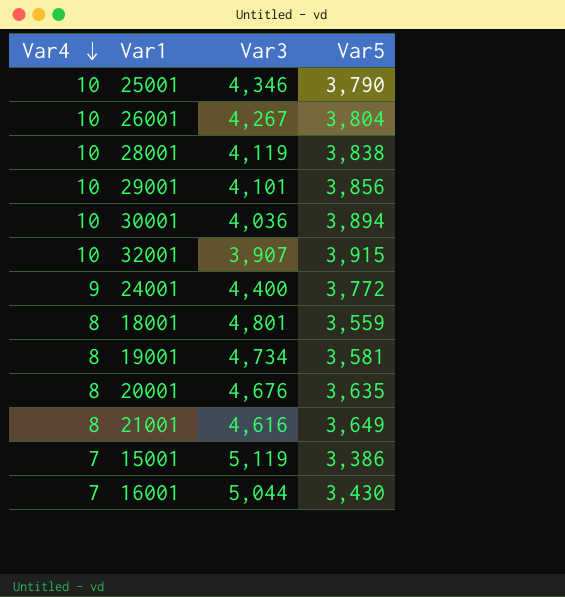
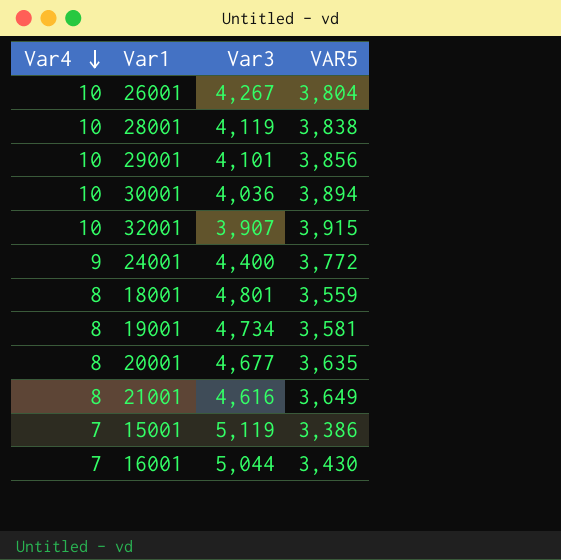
column name: Var5 -> VAR5
row 25001: 10 | 4,346 | 3,790 -> none
20001 | Var3: 4,676 -> 4,677

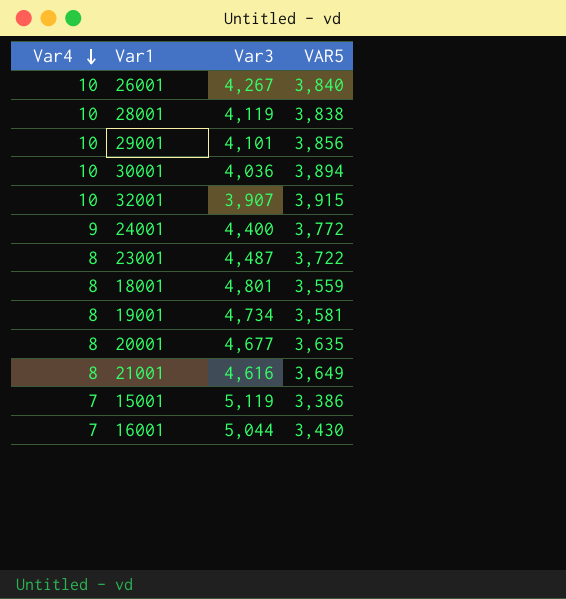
26001 | VAR5: 3,804 -> 3,840
row 23001: none -> 8 | 4,487 | 3,722

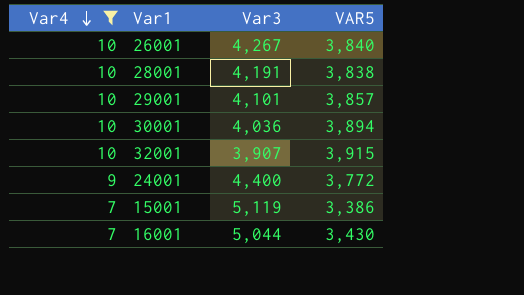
filter: none -> Var4 != 8
28001 | Var3: 4,119 -> 4,191
29001 | VAR5: 3,856 -> 3,857

